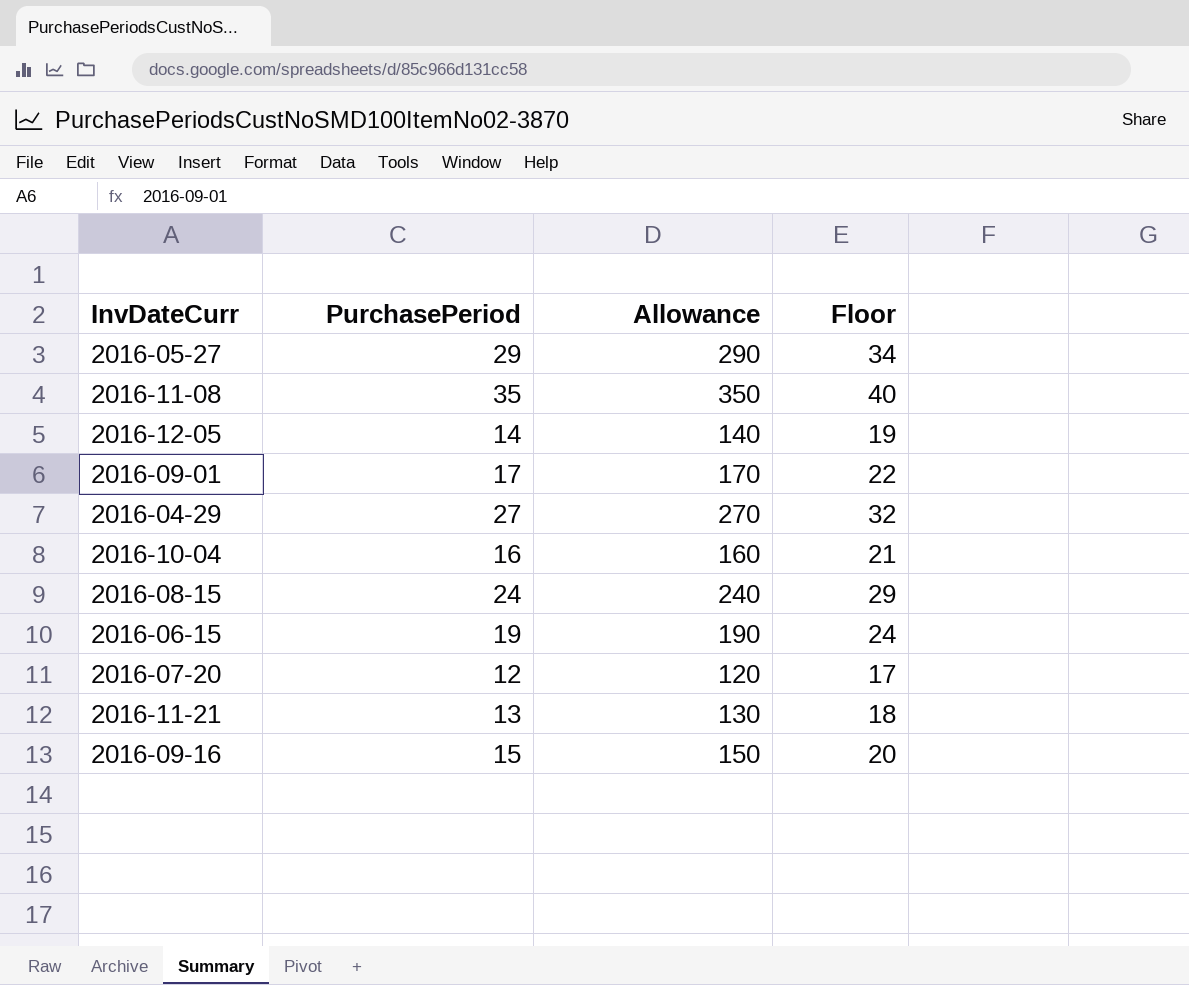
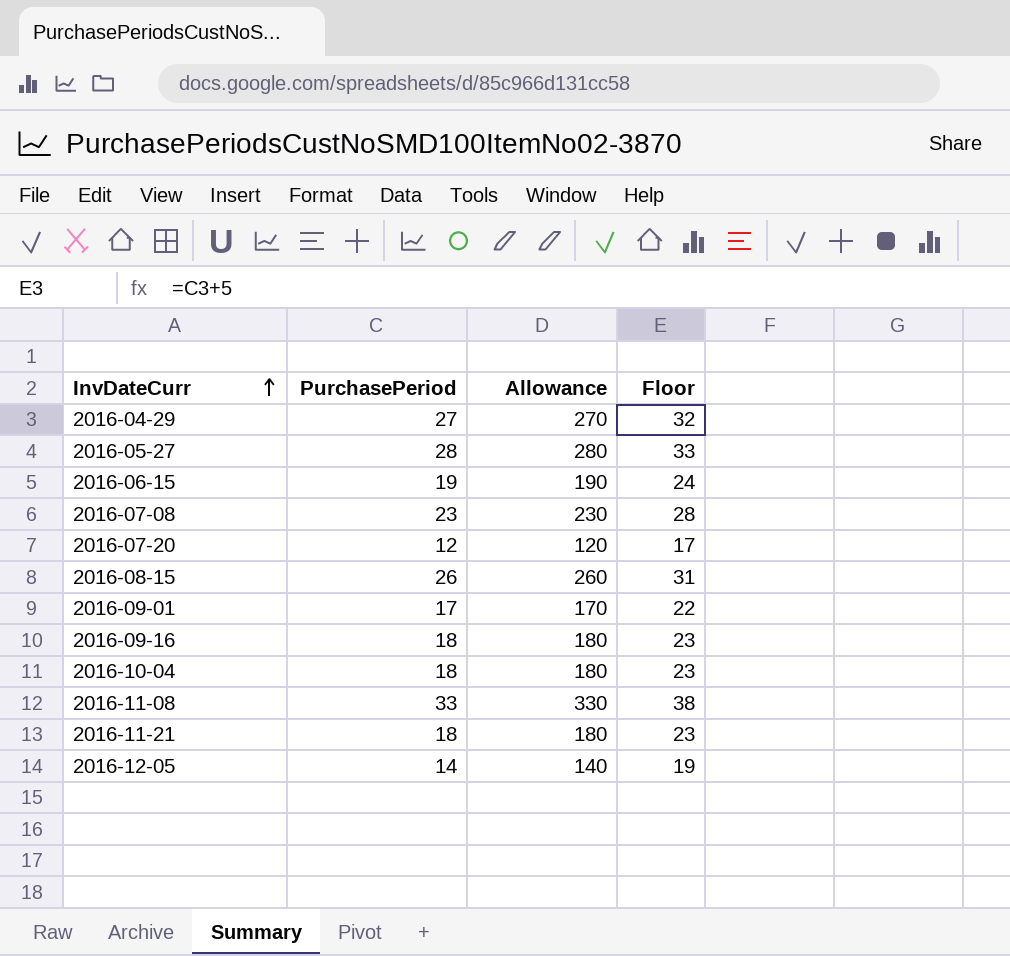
row order: none -> InvDateCurr ascending
2016-05-27 | PurchasePeriod: 29 -> 28
2016-05-27 | Allowance: 290 -> 280
2016-05-27 | Floor: 34 -> 33
row 2016-07-08: none -> 23 | 230 | 28
2016-08-15 | PurchasePeriod: 24 -> 26
2016-08-15 | Allowance: 240 -> 260
2016-08-15 | Floor: 29 -> 31
2016-09-16 | PurchasePeriod: 15 -> 18
2016-09-16 | Allowance: 150 -> 180
2016-09-16 | Floor: 20 -> 23
2016-10-04 | PurchasePeriod: 16 -> 18
2016-10-04 | Allowance: 160 -> 180
2016-10-04 | Floor: 21 -> 23
2016-11-08 | PurchasePeriod: 35 -> 33
2016-11-08 | Allowance: 350 -> 330
2016-11-08 | Floor: 40 -> 38
2016-11-21 | PurchasePeriod: 13 -> 18
2016-11-21 | Allowance: 130 -> 180
2016-11-21 | Floor: 18 -> 23

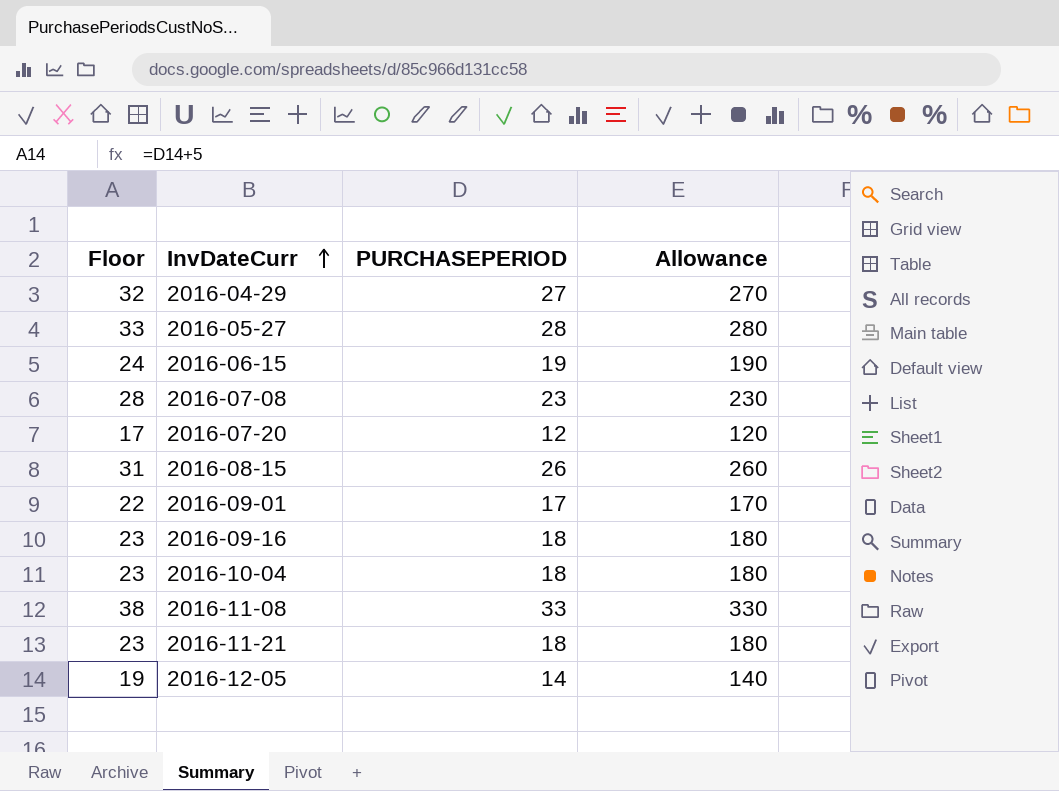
column Floor | position: 4 -> 1
column name: PurchasePeriod -> PURCHASEPERIOD

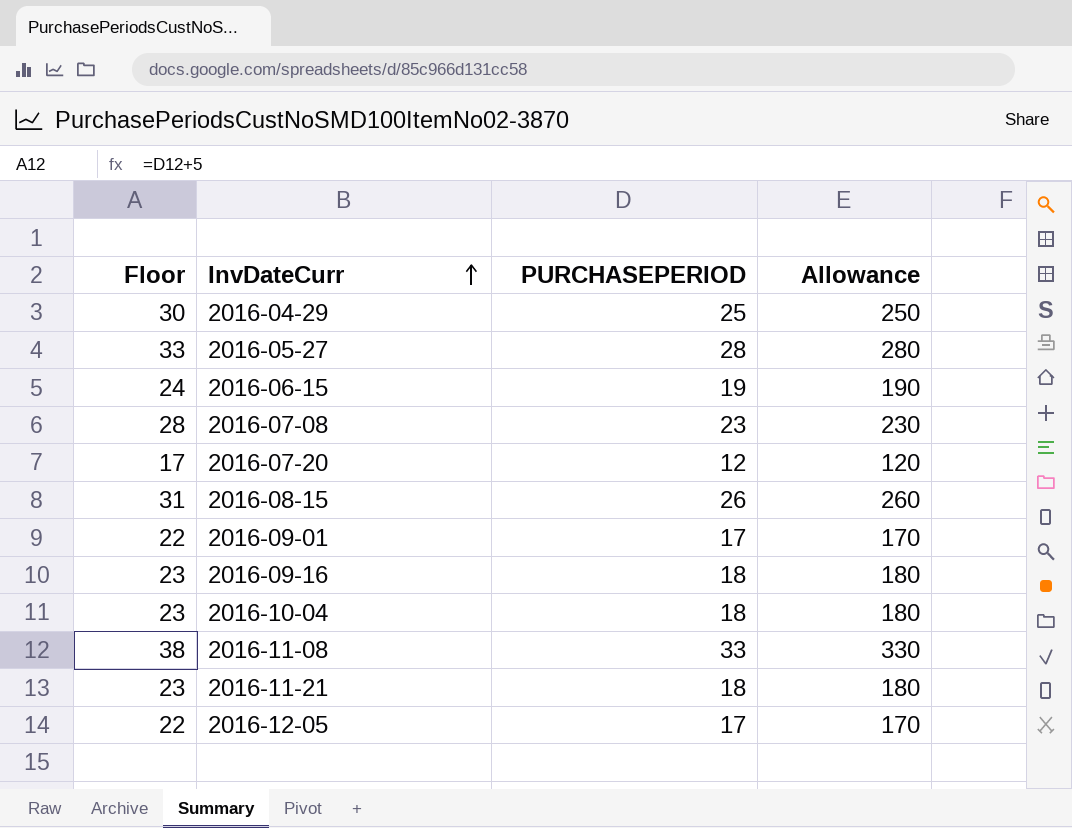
2016-04-29 | Floor: 32 -> 30
2016-04-29 | PURCHASEPERIOD: 27 -> 25
2016-04-29 | Allowance: 270 -> 250
2016-12-05 | Floor: 19 -> 22
2016-12-05 | PURCHASEPERIOD: 14 -> 17
2016-12-05 | Allowance: 140 -> 170

